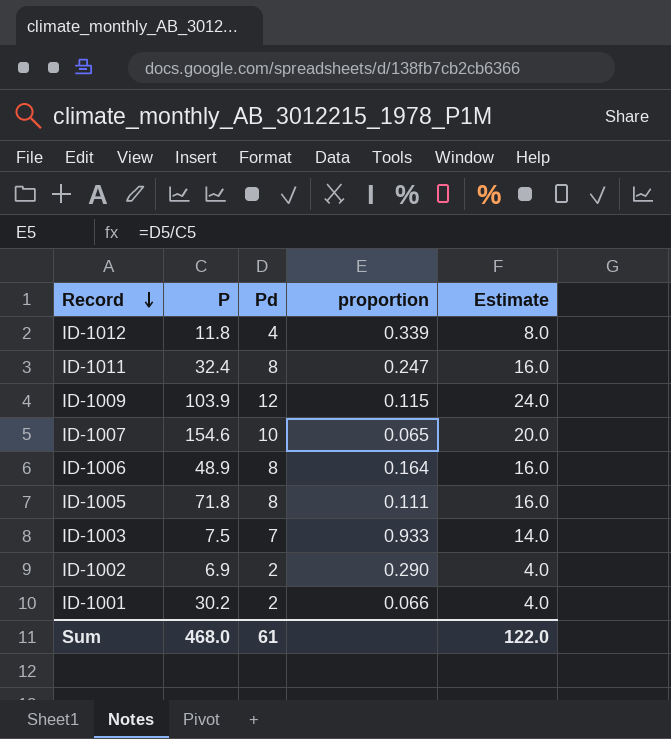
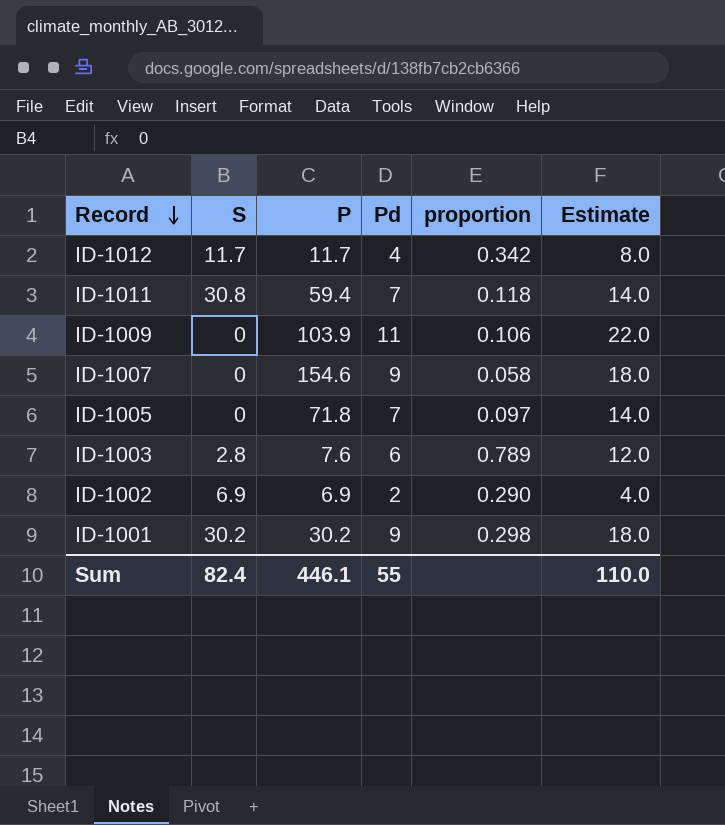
column S | position: none -> 2
row ID-1006: 48.9 | 8 | 0.164 | 16.0 -> none
ID-1012 | P: 11.8 -> 11.7
ID-1012 | proportion: 0.339 -> 0.342
ID-1011 | P: 32.4 -> 59.4
ID-1011 | Pd: 8 -> 7
ID-1011 | proportion: 0.247 -> 0.118
ID-1011 | Estimate: 16.0 -> 14.0
ID-1009 | Pd: 12 -> 11
ID-1009 | proportion: 0.115 -> 0.106
ID-1009 | Estimate: 24.0 -> 22.0
ID-1007 | Pd: 10 -> 9
ID-1007 | proportion: 0.065 -> 0.058
ID-1007 | Estimate: 20.0 -> 18.0
ID-1005 | Pd: 8 -> 7
ID-1005 | proportion: 0.111 -> 0.097
ID-1005 | Estimate: 16.0 -> 14.0
ID-1003 | P: 7.5 -> 7.6
ID-1003 | Pd: 7 -> 6
ID-1003 | proportion: 0.933 -> 0.789
ID-1003 | Estimate: 14.0 -> 12.0
ID-1001 | Pd: 2 -> 9
ID-1001 | proportion: 0.066 -> 0.298
ID-1001 | Estimate: 4.0 -> 18.0
Sum | P: 468.0 -> 446.1
Sum | Pd: 61 -> 55
Sum | Estimate: 122.0 -> 110.0

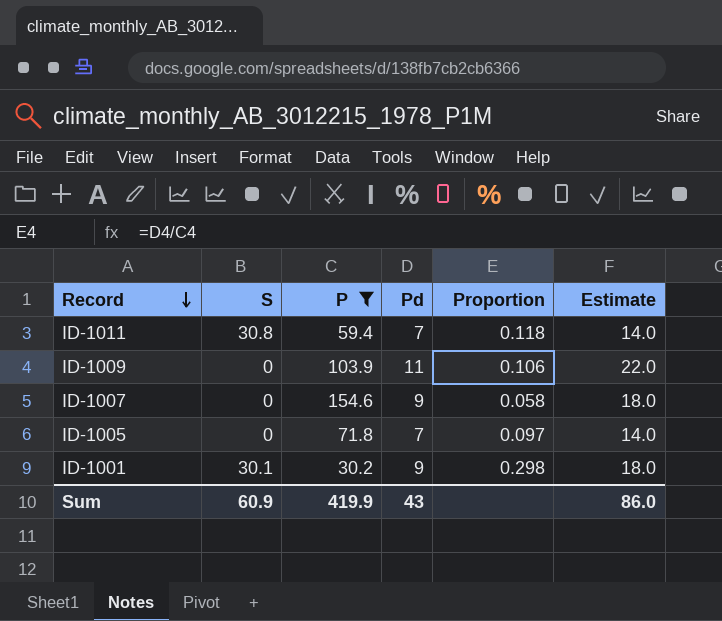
filter: none -> P >= 30.2
column name: proportion -> Proportion
ID-1001 | S: 30.2 -> 30.1
Sum | S: 82.4 -> 60.9
Sum | P: 446.1 -> 419.9
Sum | Pd: 55 -> 43
Sum | Estimate: 110.0 -> 86.0

